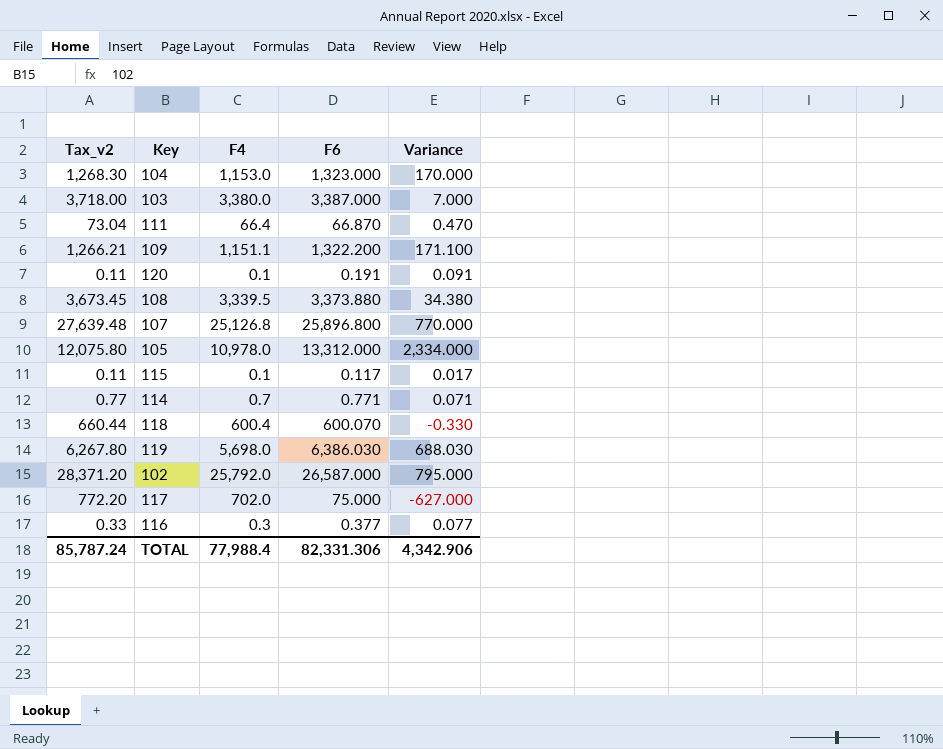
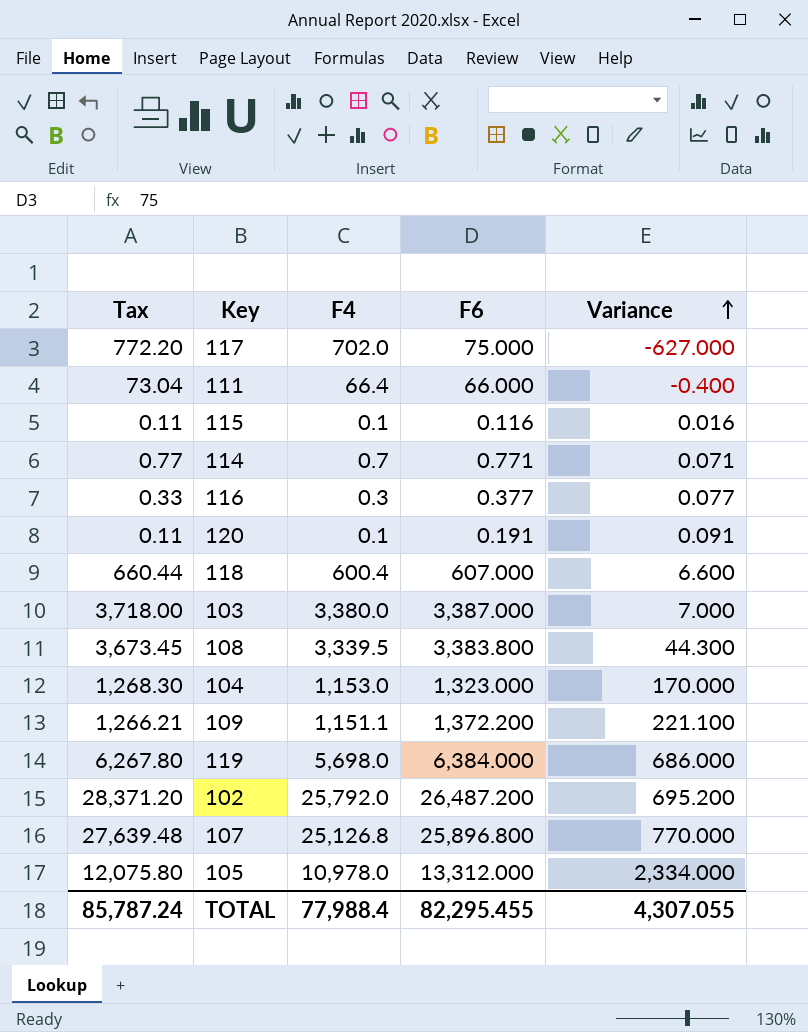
row order: none -> Variance ascending
column name: Tax_v2 -> Tax
111 | F6: 66.870 -> 66.000
111 | Variance: 0.470 -> -0.400
115 | F6: 0.117 -> 0.116
115 | Variance: 0.017 -> 0.016
118 | F6: 600.070 -> 607.000
118 | Variance: -0.330 -> 6.600
108 | F6: 3,373.880 -> 3,383.800
108 | Variance: 34.380 -> 44.300
109 | F6: 1,322.200 -> 1,372.200
109 | Variance: 171.100 -> 221.100
119 | F6: 6,386.030 -> 6,384.000
119 | Variance: 688.030 -> 686.000
102 | F6: 26,587.000 -> 26,487.200
102 | Variance: 795.000 -> 695.200
TOTAL | F6: 82,331.306 -> 82,295.455
TOTAL | Variance: 4,342.906 -> 4,307.055

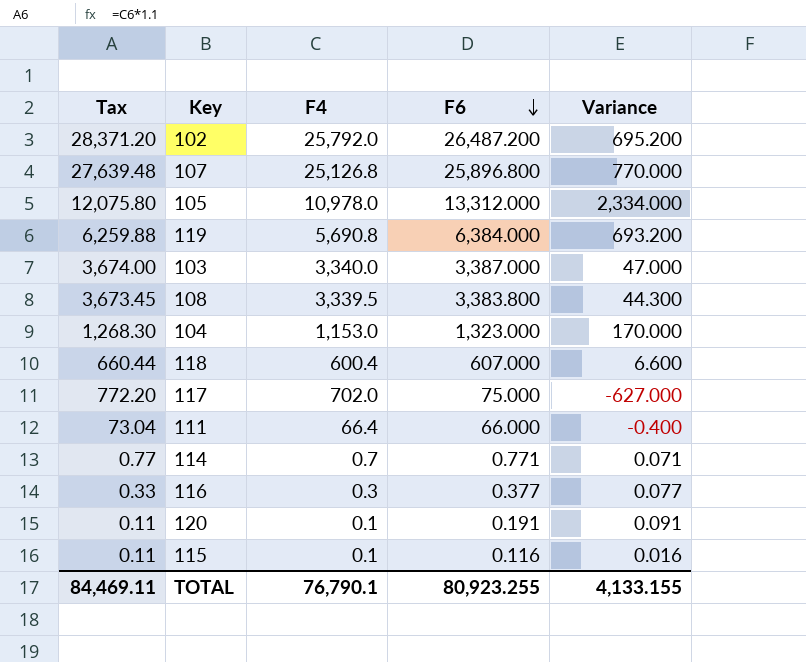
row order: Variance ascending -> F6 descending
row 109: 1,266.21 | 1,151.1 | 1,372.200 | 221.100 -> none
119 | Tax: 6,267.80 -> 6,259.88
119 | F4: 5,698.0 -> 5,690.8
119 | Variance: 686.000 -> 693.200
103 | Tax: 3,718.00 -> 3,674.00
103 | F4: 3,380.0 -> 3,340.0
103 | Variance: 7.000 -> 47.000
TOTAL | Tax: 85,787.24 -> 84,469.11
TOTAL | F4: 77,988.4 -> 76,790.1
TOTAL | F6: 82,295.455 -> 80,923.255
TOTAL | Variance: 4,307.055 -> 4,133.155

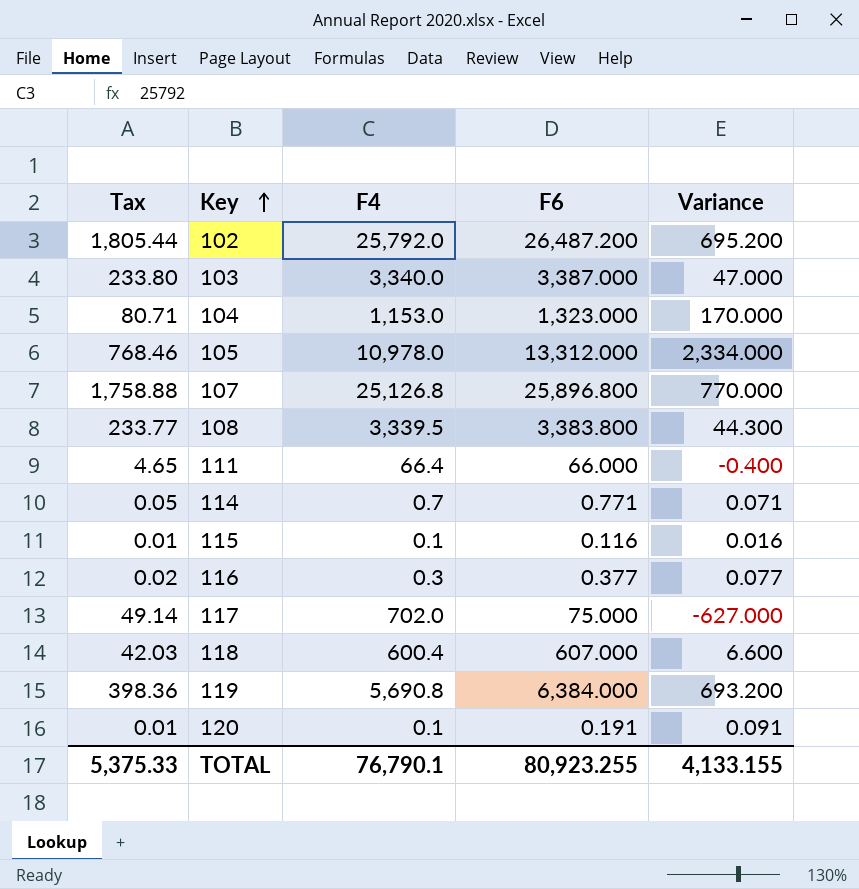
row order: F6 descending -> Key ascending
column Tax | formula: [F4] * 1.1 -> [F4] * 0.07
TOTAL | Tax: 84,469.11 -> 5,375.33

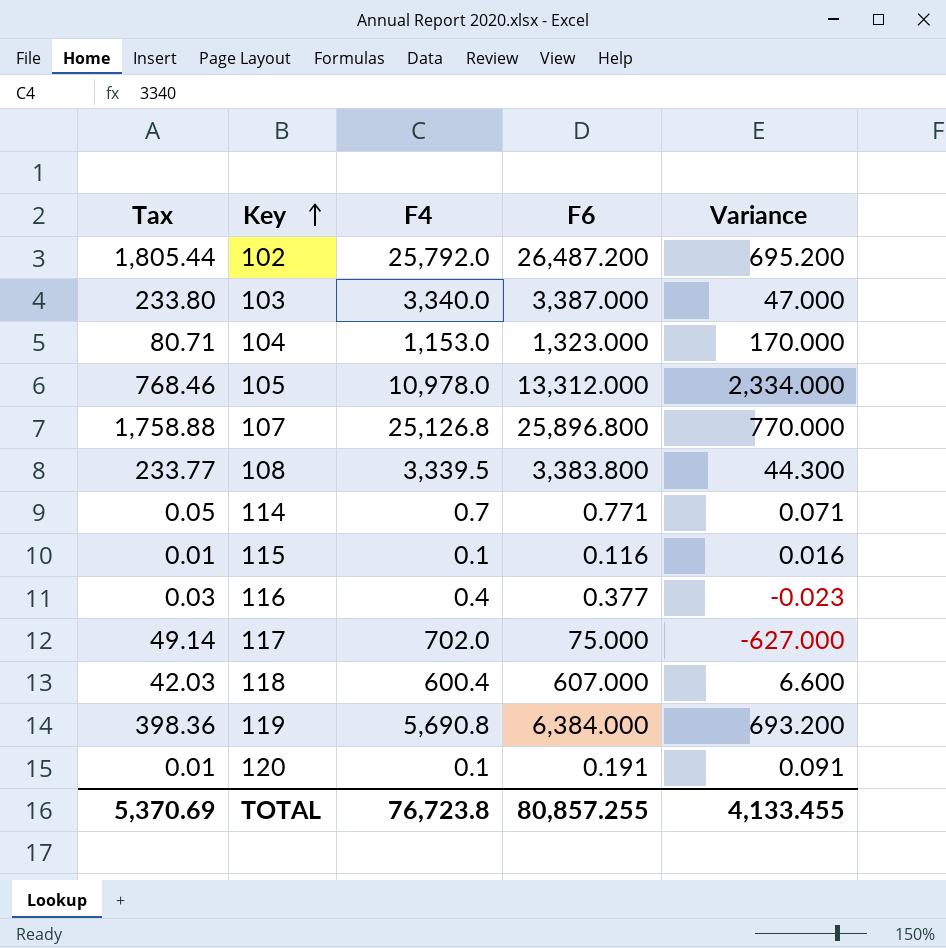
row 111: 4.65 | 66.4 | 66.000 | -0.400 -> none
116 | Tax: 0.02 -> 0.03
116 | F4: 0.3 -> 0.4
116 | Variance: 0.077 -> -0.023
TOTAL | Tax: 5,375.33 -> 5,370.69
TOTAL | F4: 76,790.1 -> 76,723.8
TOTAL | F6: 80,923.255 -> 80,857.255
TOTAL | Variance: 4,133.155 -> 4,133.455

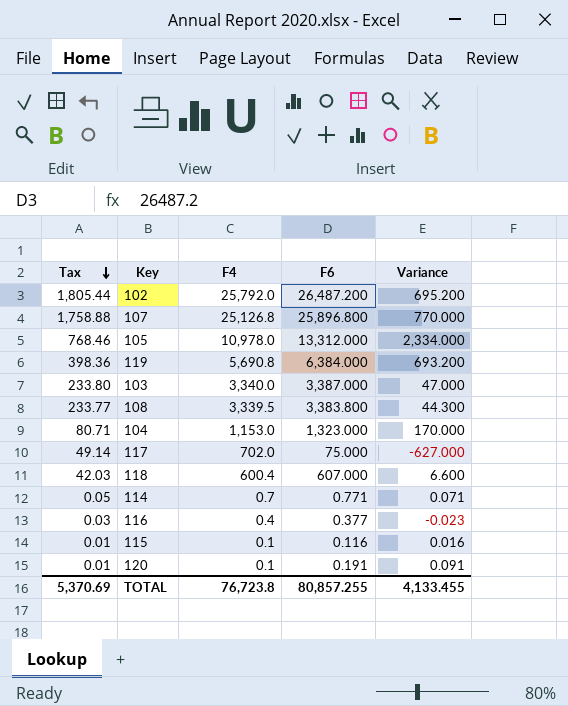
row order: Key ascending -> Tax descending

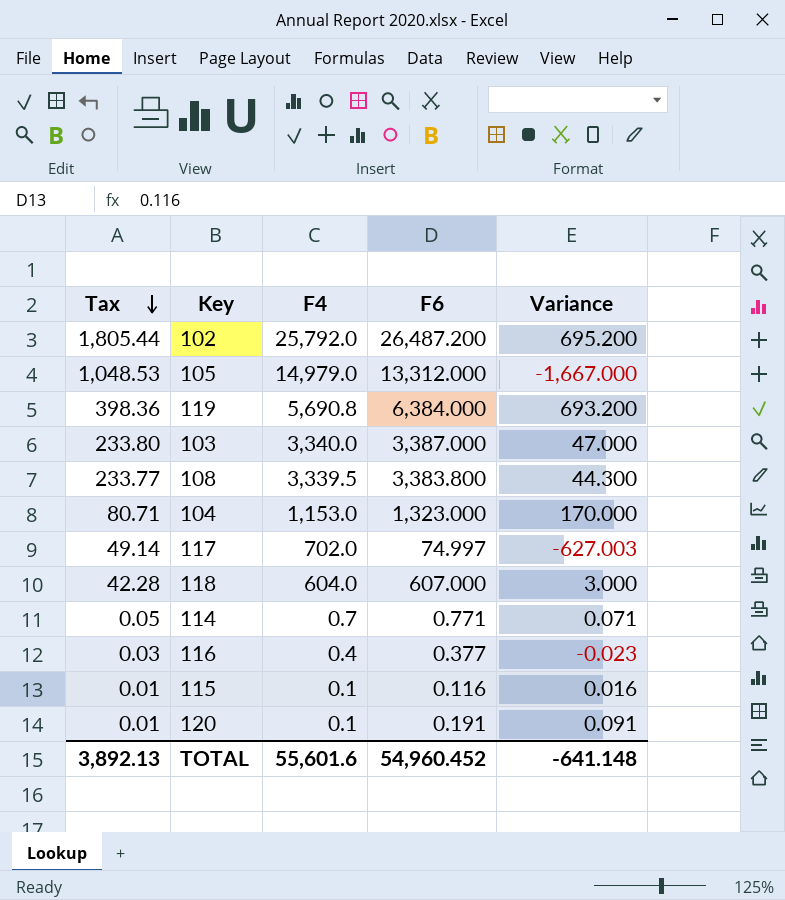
row 107: 1,758.88 | 25,126.8 | 25,896.800 | 770.000 -> none
105 | Tax: 768.46 -> 1,048.53
105 | F4: 10,978.0 -> 14,979.0
105 | Variance: 2,334.000 -> -1,667.000
117 | F6: 75.000 -> 74.997
117 | Variance: -627.000 -> -627.003
118 | Tax: 42.03 -> 42.28
118 | F4: 600.4 -> 604.0
118 | Variance: 6.600 -> 3.000
TOTAL | Tax: 5,370.69 -> 3,892.13
TOTAL | F4: 76,723.8 -> 55,601.6
TOTAL | F6: 80,857.255 -> 54,960.452
TOTAL | Variance: 4,133.455 -> -641.148

